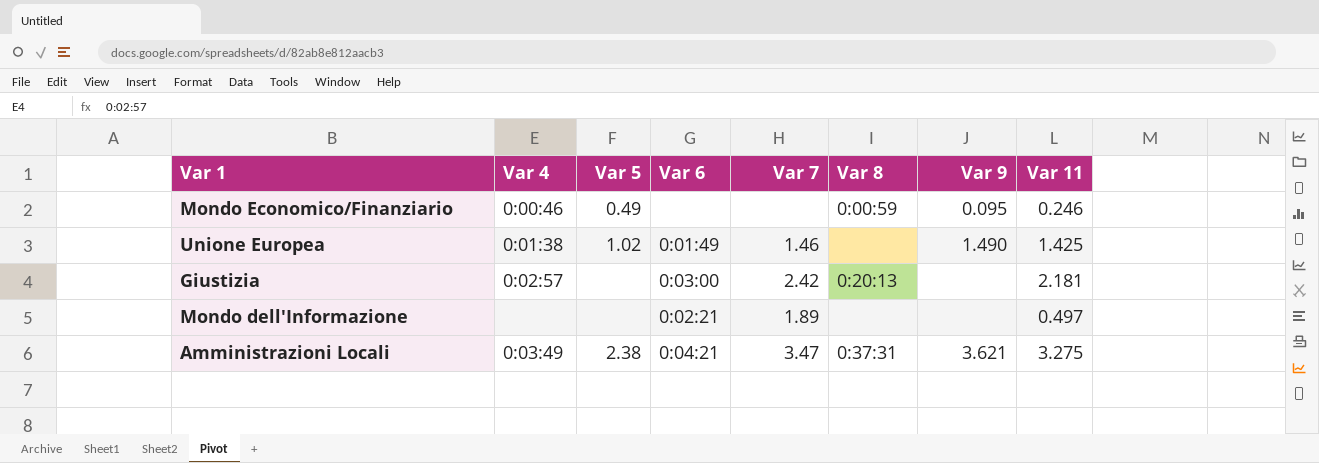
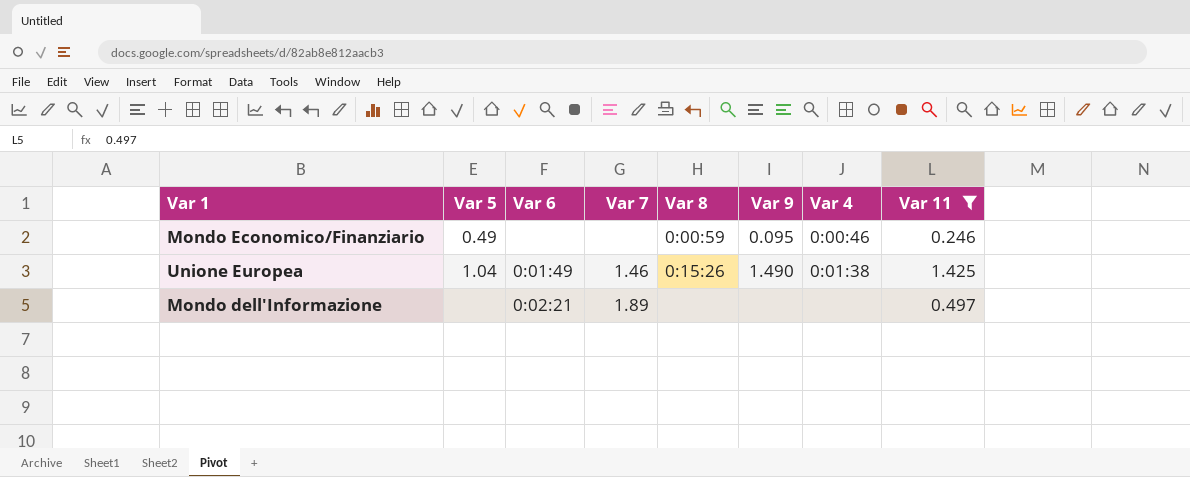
filter: none -> Var 11 <= 1.425
column Var 4 | position: 2 -> 7
Unione Europea | Var 5: 1.02 -> 1.04
Unione Europea | Var 8: none -> 0:15:26

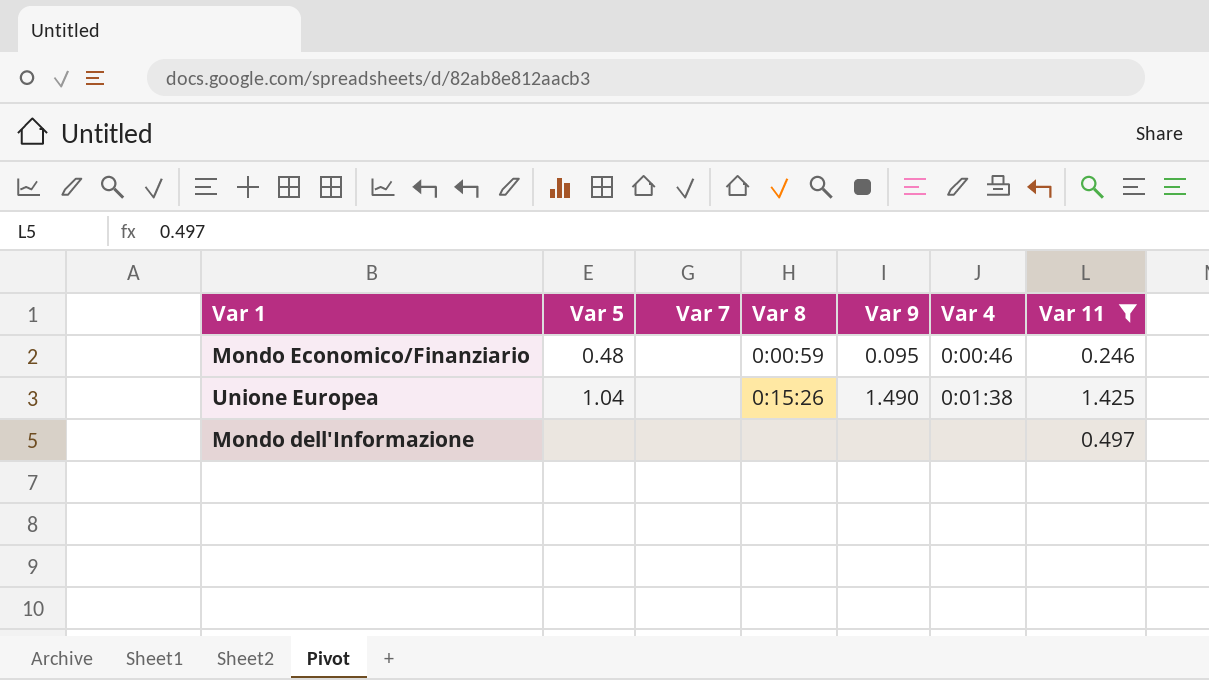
column Var 6 | position: 3 -> none
Mondo Economico/Finanziario | Var 5: 0.49 -> 0.48
Unione Europea | Var 7: 1.46 -> none
Mondo dell'Informazione | Var 7: 1.89 -> none

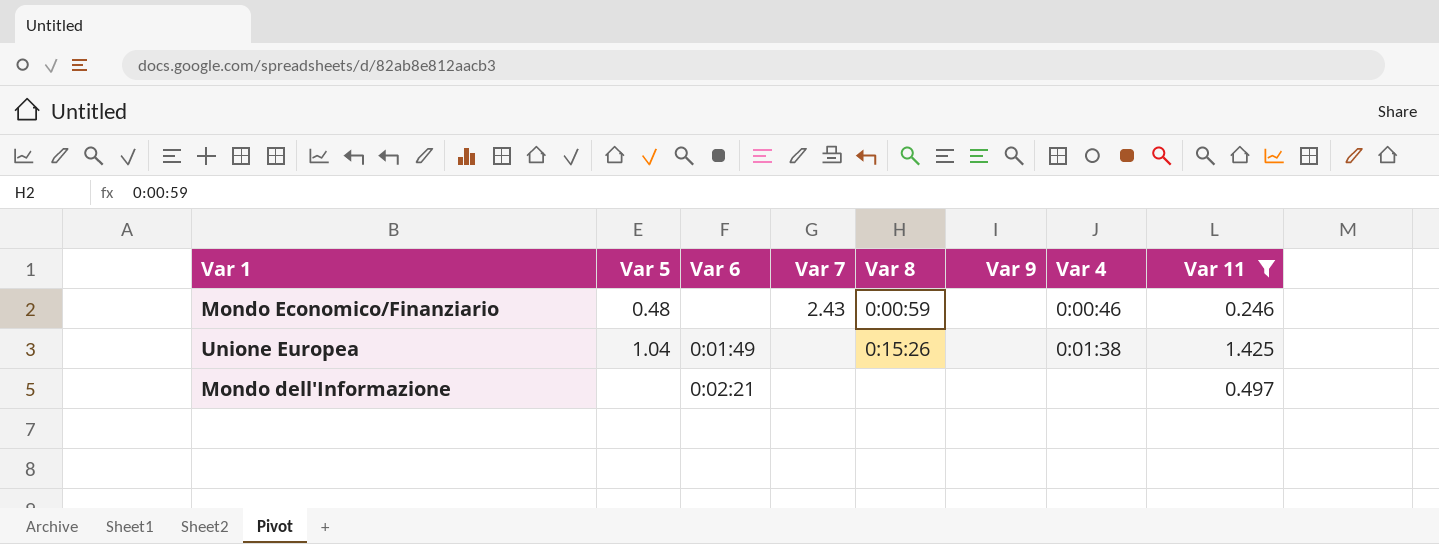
column Var 6 | position: none -> 3
Mondo Economico/Finanziario | Var 7: none -> 2.43
Mondo Economico/Finanziario | Var 9: 0.095 -> none
Unione Europea | Var 9: 1.490 -> none

